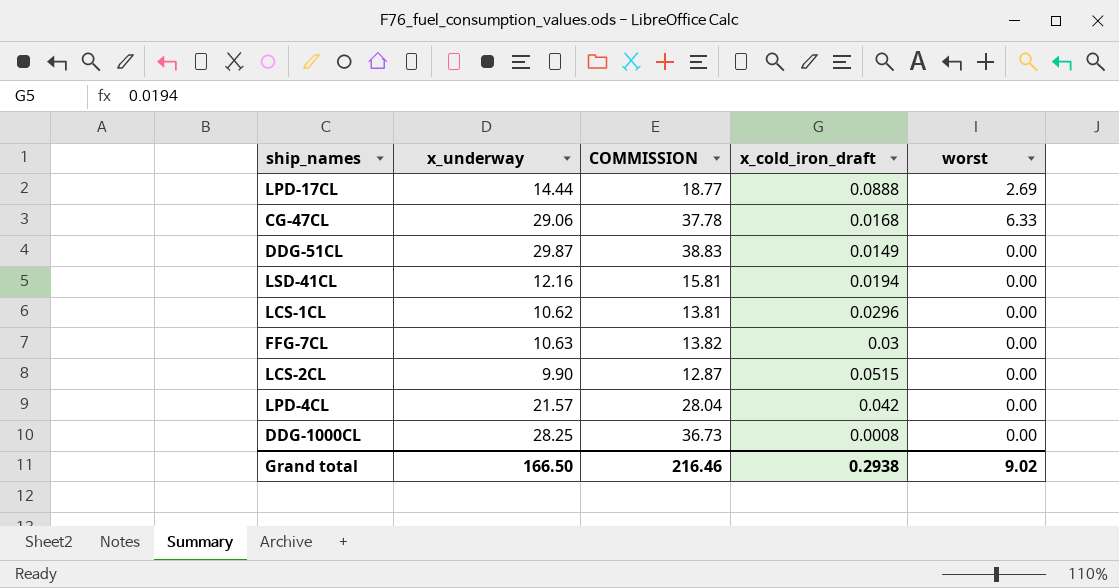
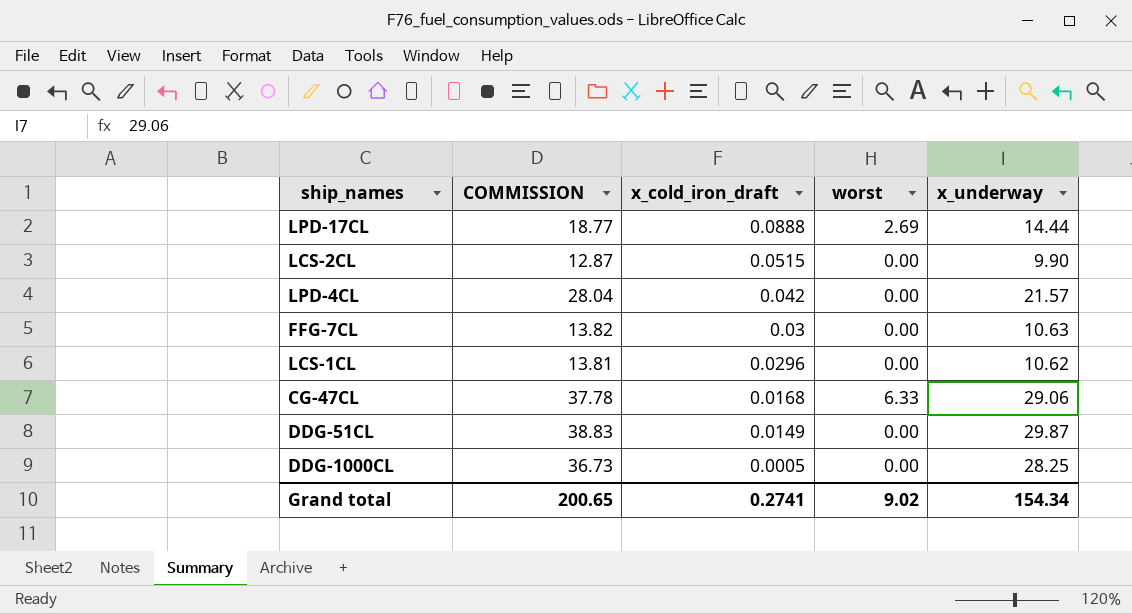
row order: none -> x_cold_iron_draft descending
column x_underway | position: 2 -> 5
row LSD-41CL: 12.16 | 15.81 | 0.0194 | 0.00 -> none
DDG-1000CL | x_cold_iron_draft: 0.0008 -> 0.0005
Grand total | COMMISSION: 216.46 -> 200.65
Grand total | x_cold_iron_draft: 0.2938 -> 0.2741
Grand total | x_underway: 166.50 -> 154.34

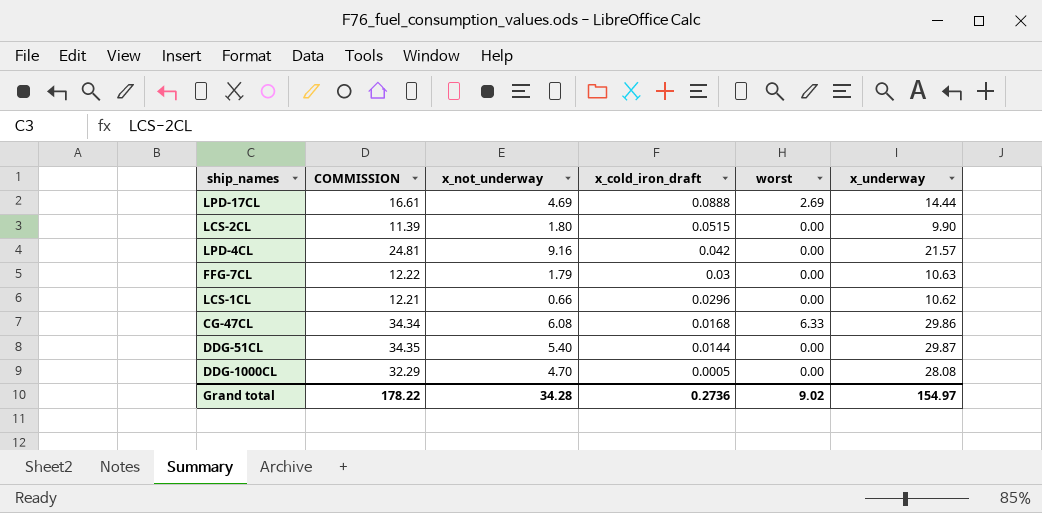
column COMMISSION | formula: [x_underway] * 1.3 -> [x_underway] * 1.15
column x_not_underway | position: none -> 3
CG-47CL | x_underway: 29.06 -> 29.86
DDG-51CL | x_cold_iron_draft: 0.0149 -> 0.0144
DDG-1000CL | x_underway: 28.25 -> 28.08
Grand total | COMMISSION: 200.65 -> 178.22
Grand total | x_cold_iron_draft: 0.2741 -> 0.2736
Grand total | x_underway: 154.34 -> 154.97

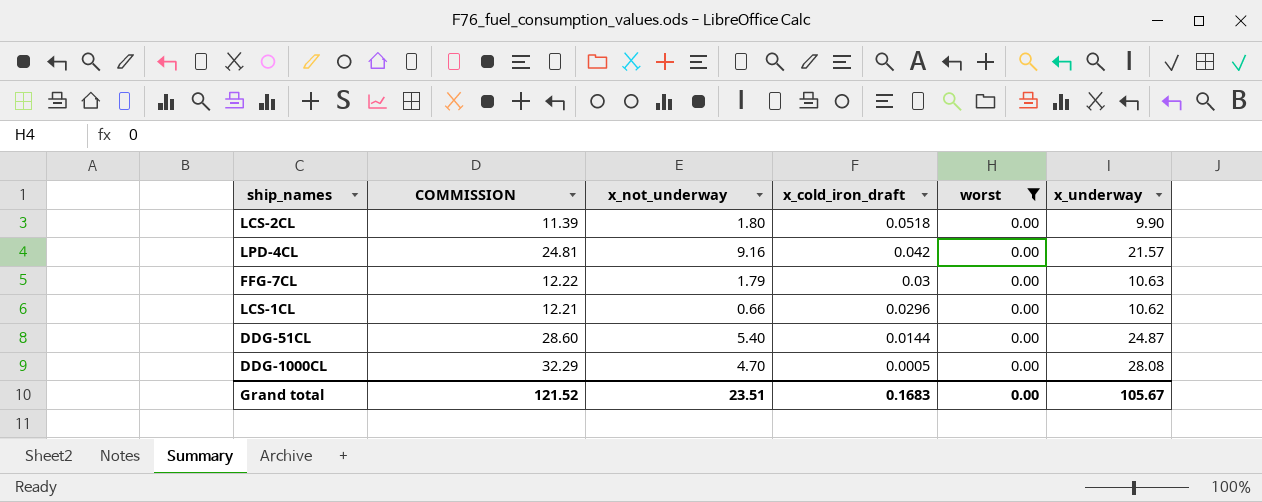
filter: none -> worst = 0.00
LCS-2CL | x_cold_iron_draft: 0.0515 -> 0.0518
DDG-51CL | COMMISSION: 34.35 -> 28.60
DDG-51CL | x_underway: 29.87 -> 24.87
Grand total | COMMISSION: 178.22 -> 121.52
Grand total | x_not_underway: 34.28 -> 23.51
Grand total | x_cold_iron_draft: 0.2736 -> 0.1683
Grand total | worst: 9.02 -> 0.00
Grand total | x_underway: 154.97 -> 105.67

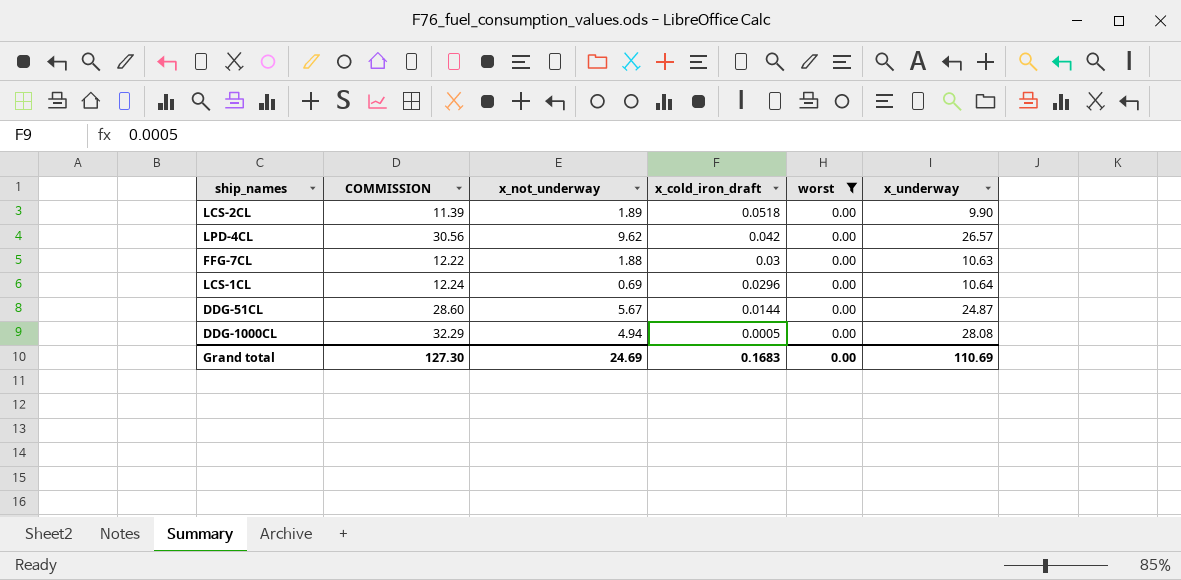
LCS-2CL | x_not_underway: 1.80 -> 1.89
LPD-4CL | COMMISSION: 24.81 -> 30.56
LPD-4CL | x_not_underway: 9.16 -> 9.62
LPD-4CL | x_underway: 21.57 -> 26.57
FFG-7CL | x_not_underway: 1.79 -> 1.88
LCS-1CL | COMMISSION: 12.21 -> 12.24
LCS-1CL | x_not_underway: 0.66 -> 0.69
LCS-1CL | x_underway: 10.62 -> 10.64
DDG-51CL | x_not_underway: 5.40 -> 5.67
DDG-1000CL | x_not_underway: 4.70 -> 4.94
Grand total | COMMISSION: 121.52 -> 127.30
Grand total | x_not_underway: 23.51 -> 24.69
Grand total | x_underway: 105.67 -> 110.69

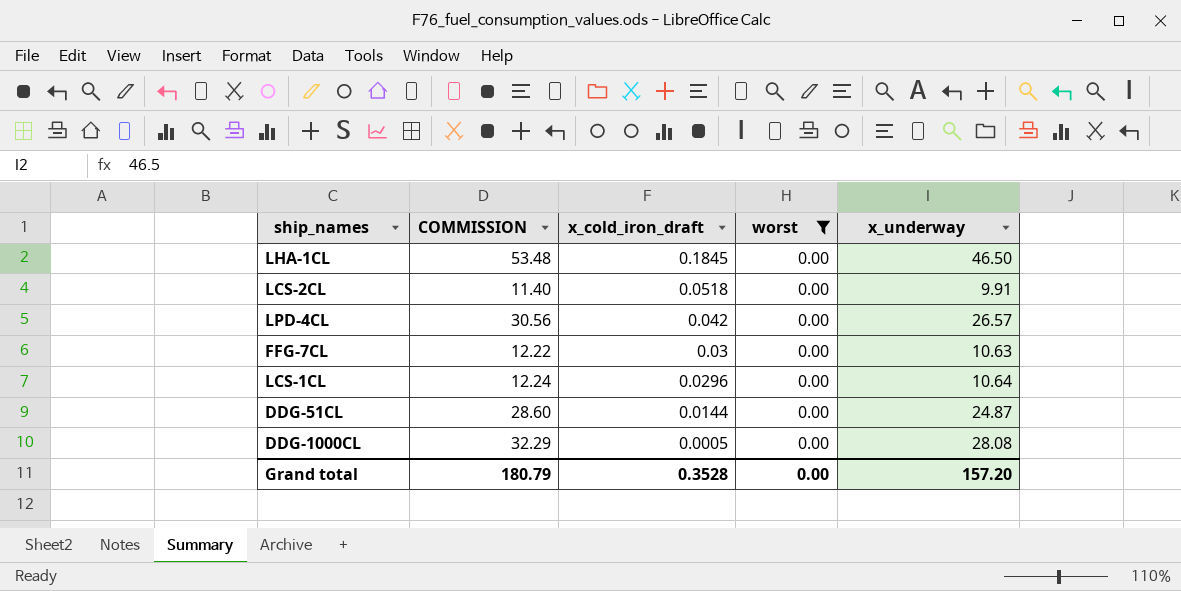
column x_not_underway | position: 3 -> none
row LHA-1CL: none -> 53.48 | 0.1845 | 0.00 | 46.50
LCS-2CL | COMMISSION: 11.39 -> 11.40
LCS-2CL | x_underway: 9.90 -> 9.91
Grand total | COMMISSION: 127.30 -> 180.79
Grand total | x_cold_iron_draft: 0.1683 -> 0.3528
Grand total | x_underway: 110.69 -> 157.20

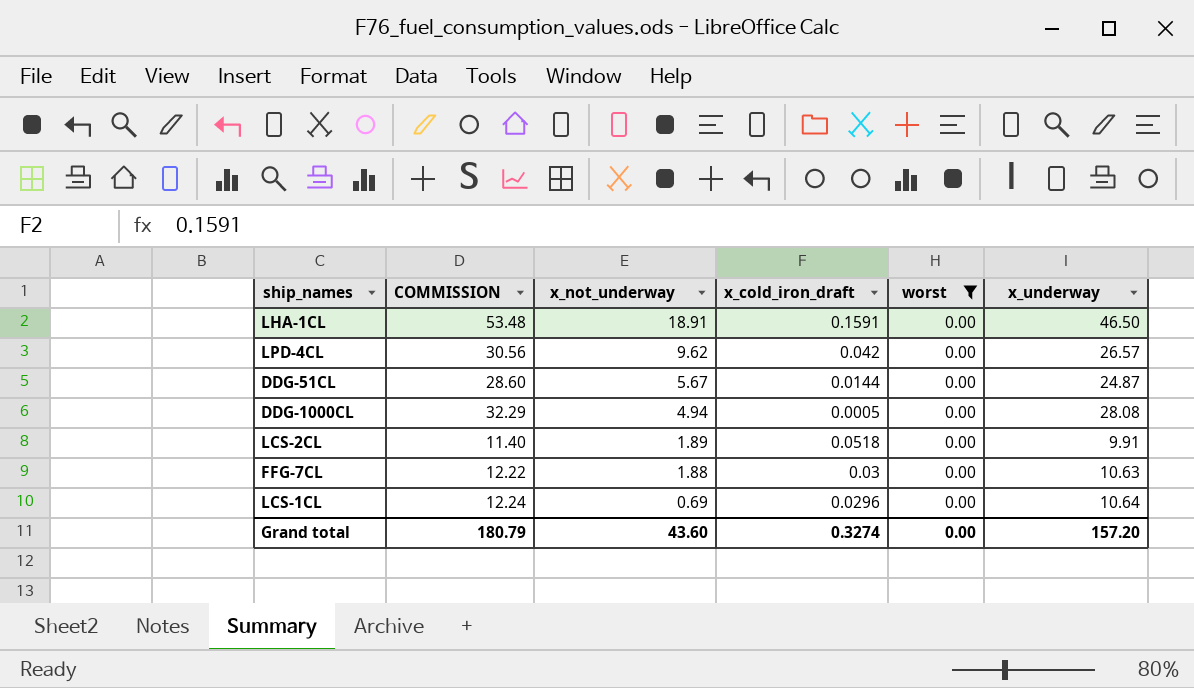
row order: x_cold_iron_draft descending -> x_not_underway descending
column x_not_underway | position: none -> 3
LHA-1CL | x_cold_iron_draft: 0.1845 -> 0.1591
Grand total | x_cold_iron_draft: 0.3528 -> 0.3274

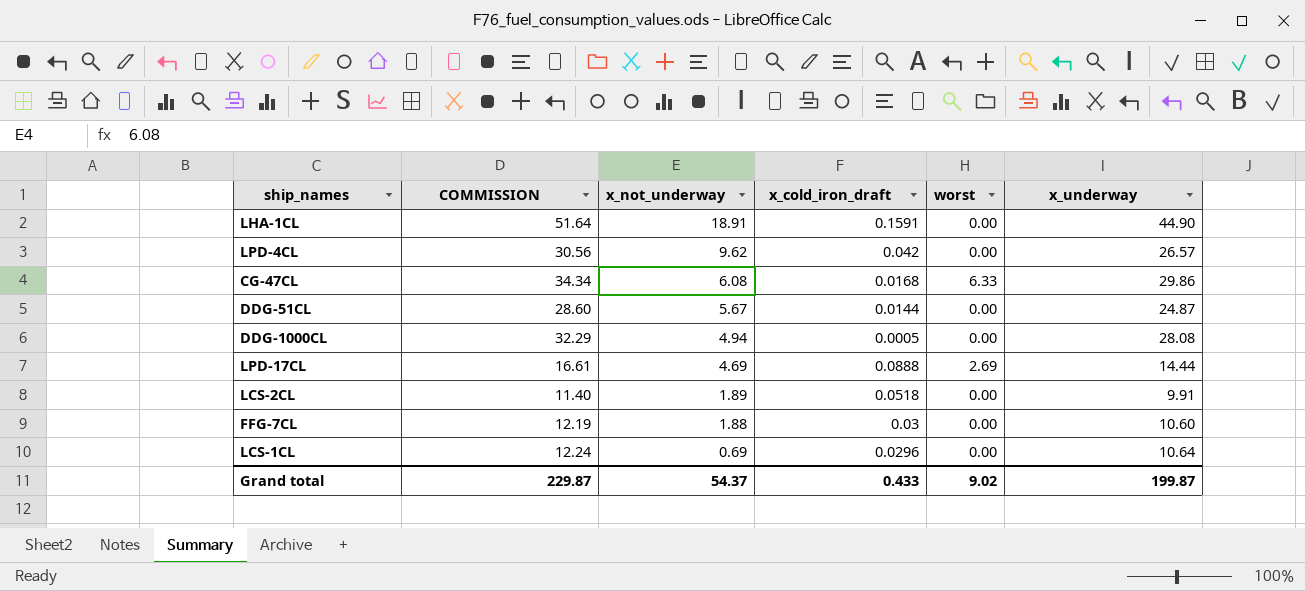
filter: worst = 0.00 -> none
LHA-1CL | COMMISSION: 53.48 -> 51.64
LHA-1CL | x_underway: 46.50 -> 44.90
FFG-7CL | COMMISSION: 12.22 -> 12.19
FFG-7CL | x_underway: 10.63 -> 10.60
Grand total | COMMISSION: 180.79 -> 229.87
Grand total | x_not_underway: 43.60 -> 54.37
Grand total | x_cold_iron_draft: 0.3274 -> 0.433
Grand total | worst: 0.00 -> 9.02
Grand total | x_underway: 157.20 -> 199.87

